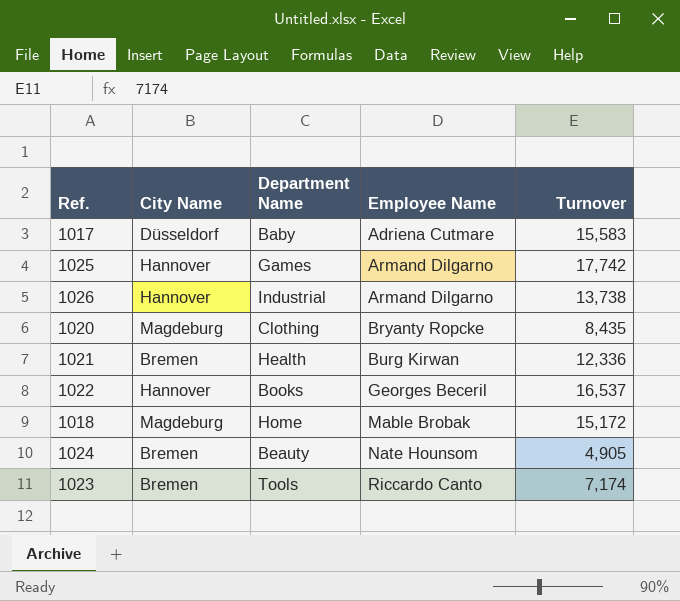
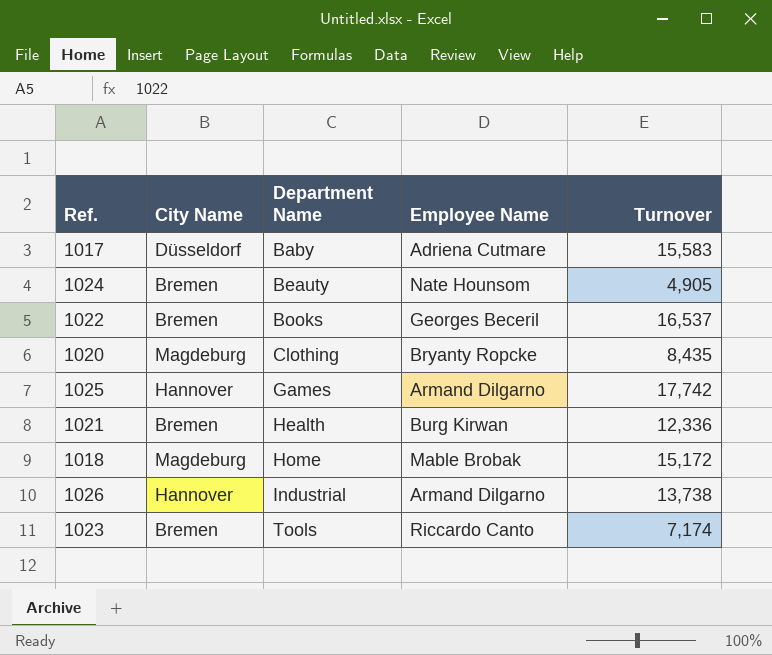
row order: Employee Name ascending -> Department Name ascending
1022 | City Name: Hannover -> Bremen

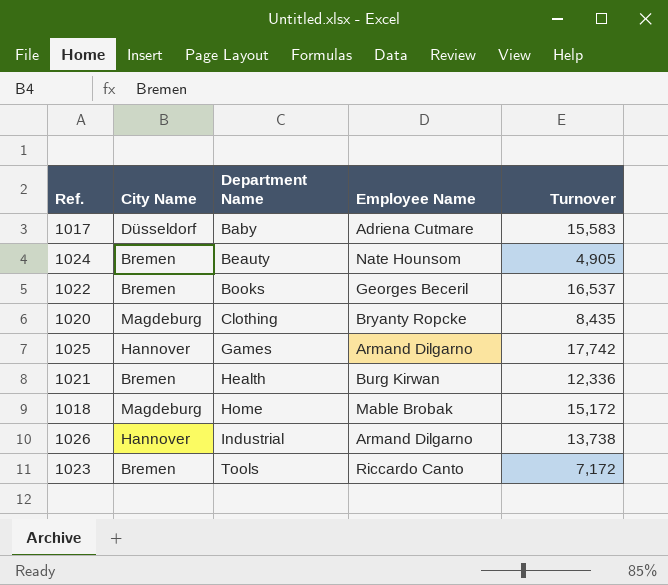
1023 | Turnover: 7,174 -> 7,172

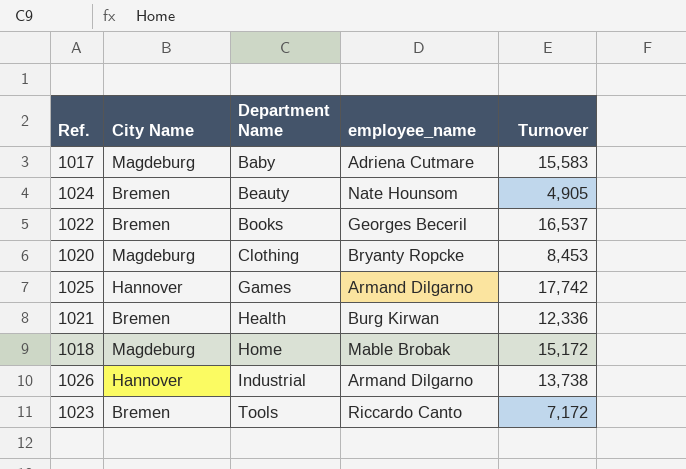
column name: Employee Name -> employee_name
1017 | City Name: Düsseldorf -> Magdeburg
1020 | Turnover: 8,435 -> 8,453

